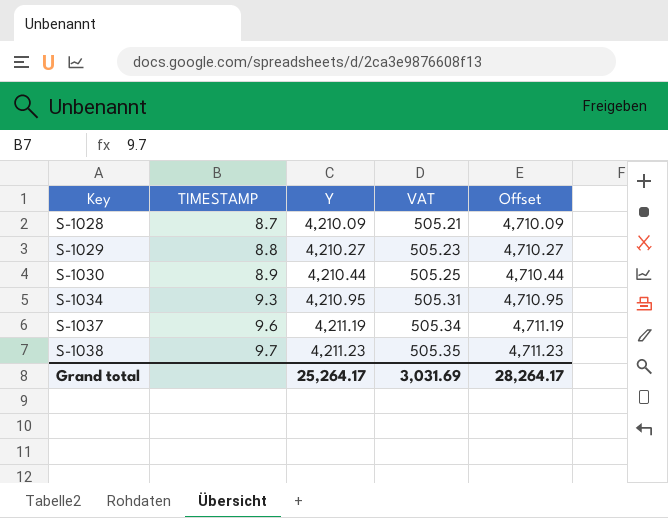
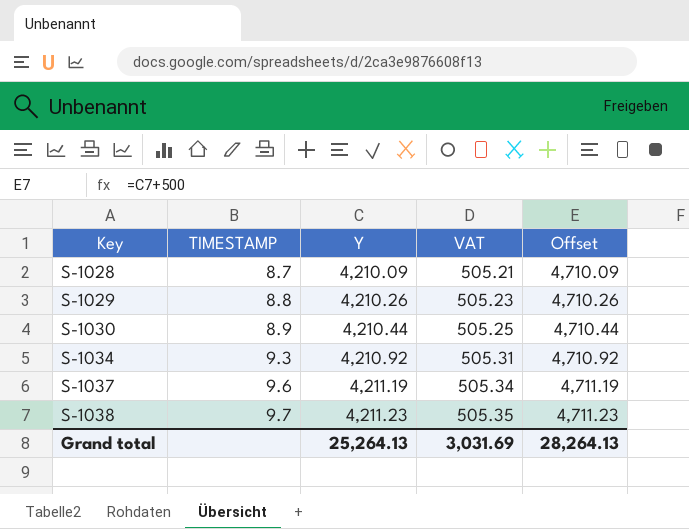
S-1029 | Y: 4,210.27 -> 4,210.26
S-1029 | Offset: 4,710.27 -> 4,710.26
S-1034 | Y: 4,210.95 -> 4,210.92
S-1034 | Offset: 4,710.95 -> 4,710.92
Grand total | Y: 25,264.17 -> 25,264.13
Grand total | Offset: 28,264.17 -> 28,264.13

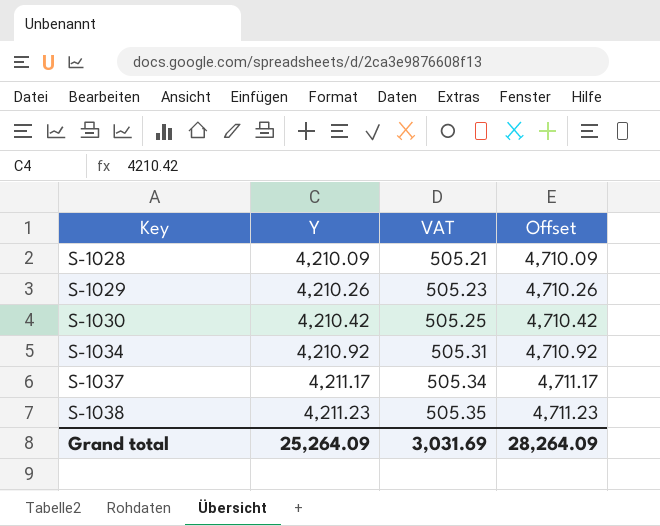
column TIMESTAMP | position: 2 -> none
S-1030 | Y: 4,210.44 -> 4,210.42
S-1030 | Offset: 4,710.44 -> 4,710.42
S-1037 | Y: 4,211.19 -> 4,211.17
S-1037 | Offset: 4,711.19 -> 4,711.17
Grand total | Y: 25,264.13 -> 25,264.09
Grand total | Offset: 28,264.13 -> 28,264.09

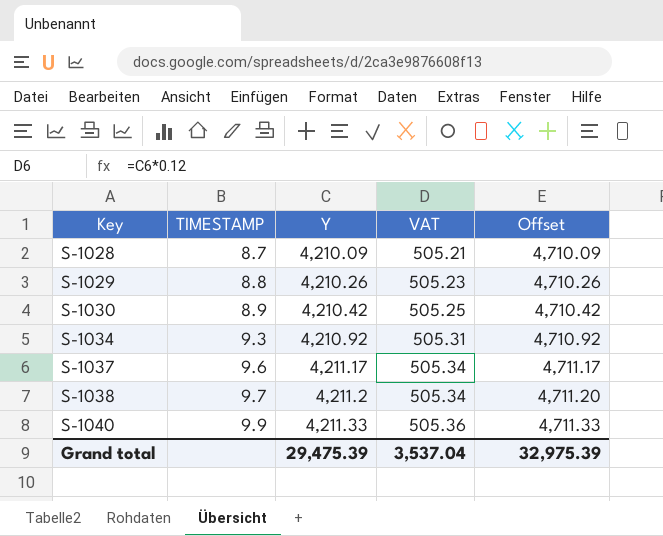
column TIMESTAMP | position: none -> 2
S-1038 | Y: 4,211.23 -> 4,211.2
S-1038 | VAT: 505.35 -> 505.34
S-1038 | Offset: 4,711.23 -> 4,711.20
row S-1040: none -> 9.9 | 4,211.33 | 505.36 | 4,711.33
Grand total | Y: 25,264.09 -> 29,475.39
Grand total | VAT: 3,031.69 -> 3,537.04
Grand total | Offset: 28,264.09 -> 32,975.39

